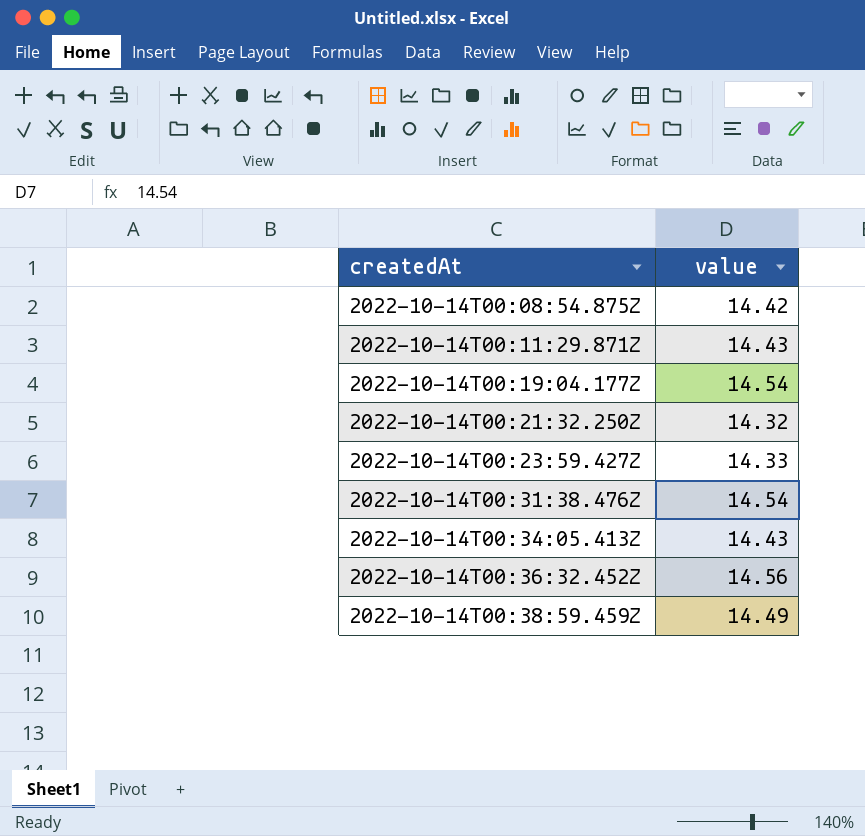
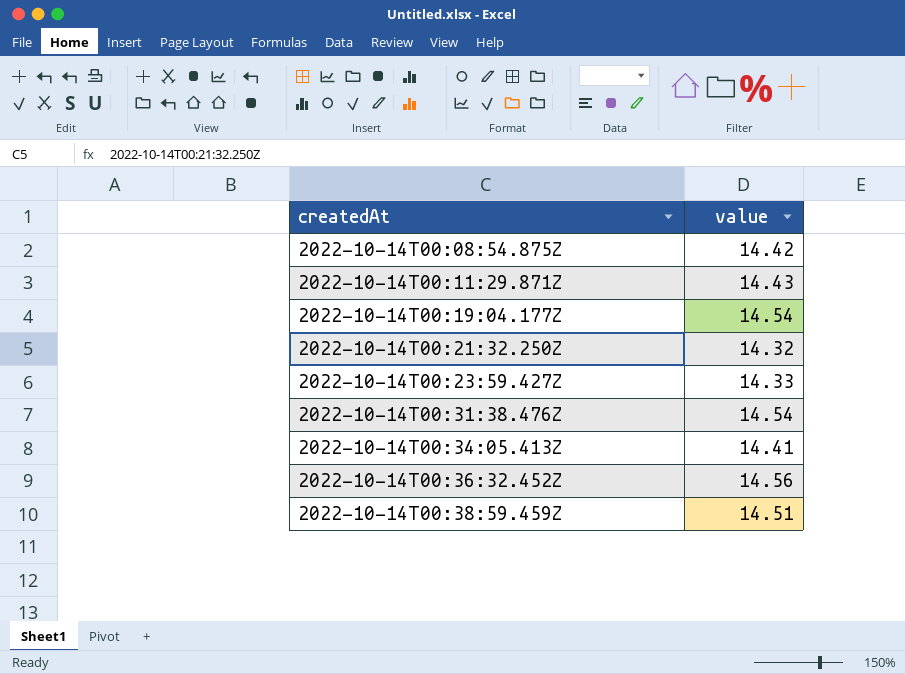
2022-10-14T00:34:05.413Z | value: 14.43 -> 14.41
2022-10-14T00:38:59.459Z | value: 14.49 -> 14.51

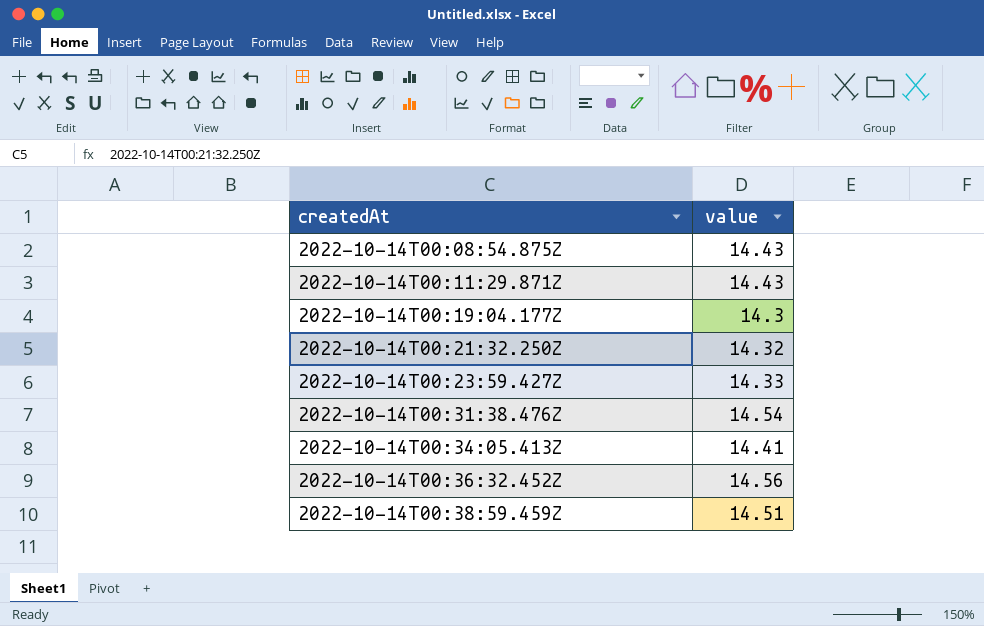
2022-10-14T00:08:54.875Z | value: 14.42 -> 14.43
2022-10-14T00:19:04.177Z | value: 14.54 -> 14.3

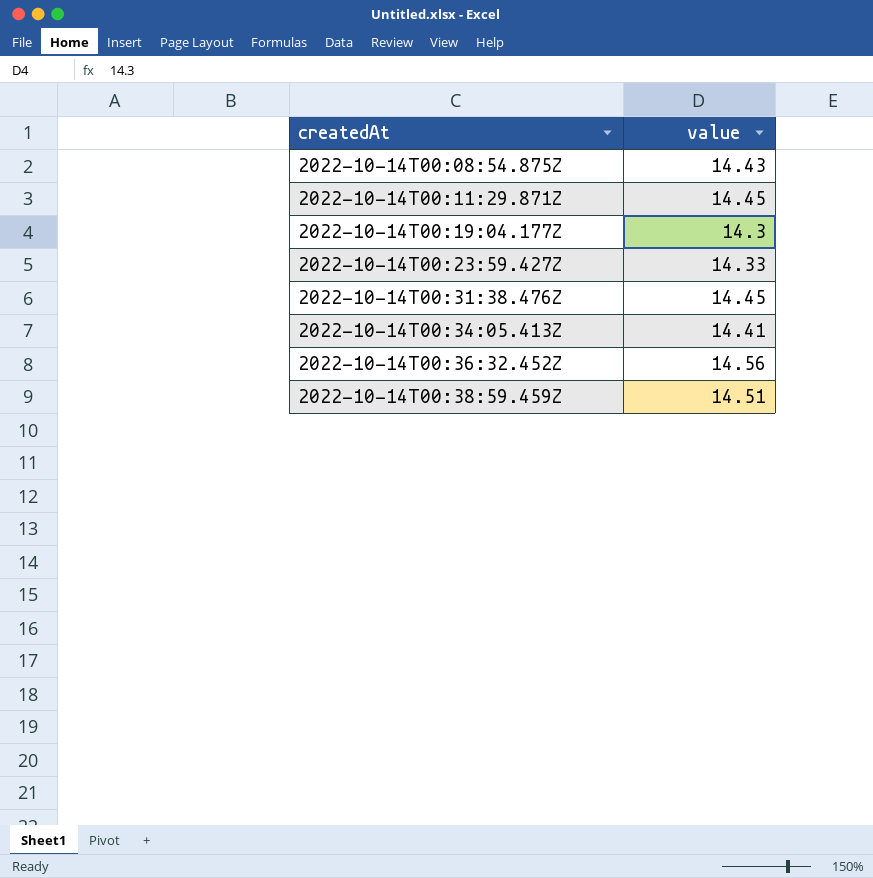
row 2022-10-14T00:21:32.250Z: 14.32 -> none
2022-10-14T00:11:29.871Z | value: 14.43 -> 14.45
2022-10-14T00:31:38.476Z | value: 14.54 -> 14.45

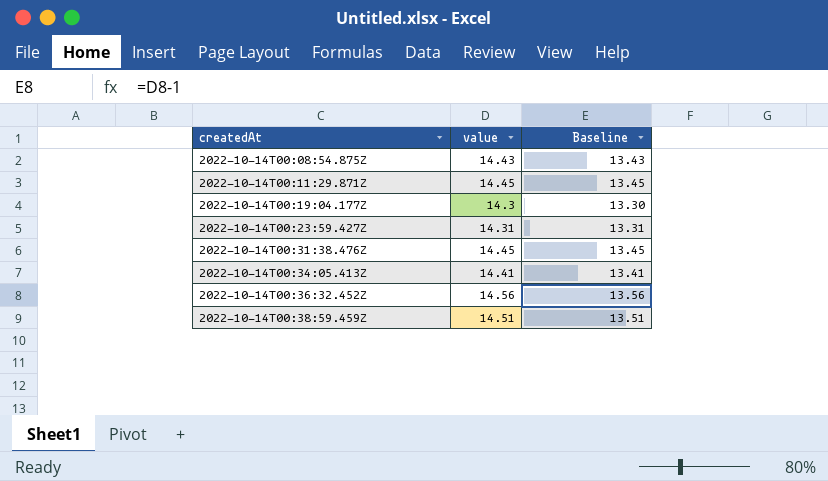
column Baseline | formula: none -> [value] - 1
2022-10-14T00:23:59.427Z | value: 14.33 -> 14.31

